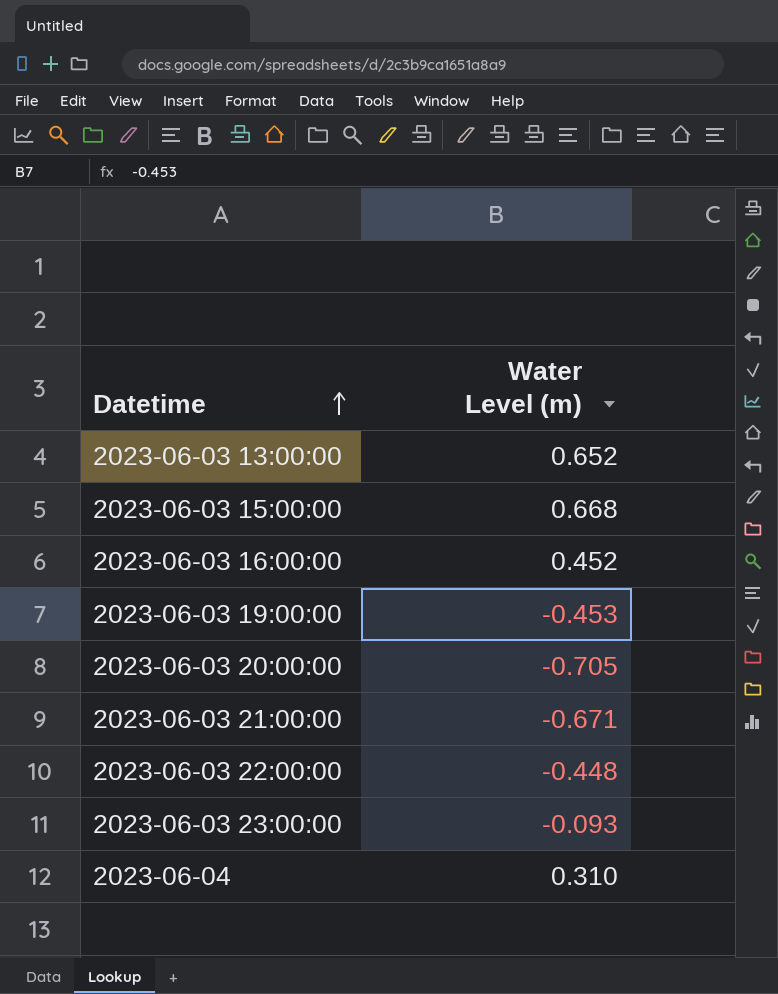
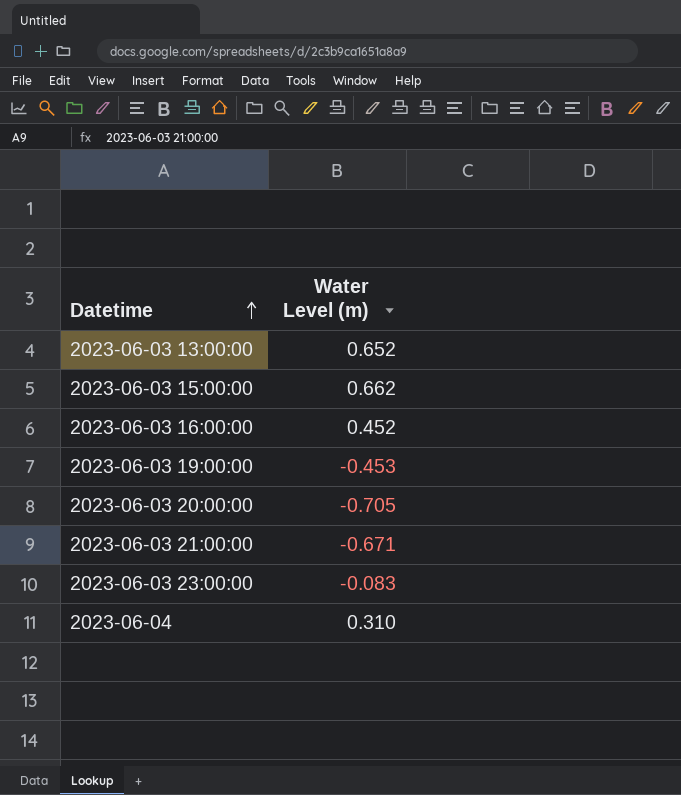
row 2023-06-03 22:00:00: -0.448 -> none
2023-06-03 15:00:00 | Water Level (m): 0.668 -> 0.662
2023-06-03 23:00:00 | Water Level (m): -0.093 -> -0.083

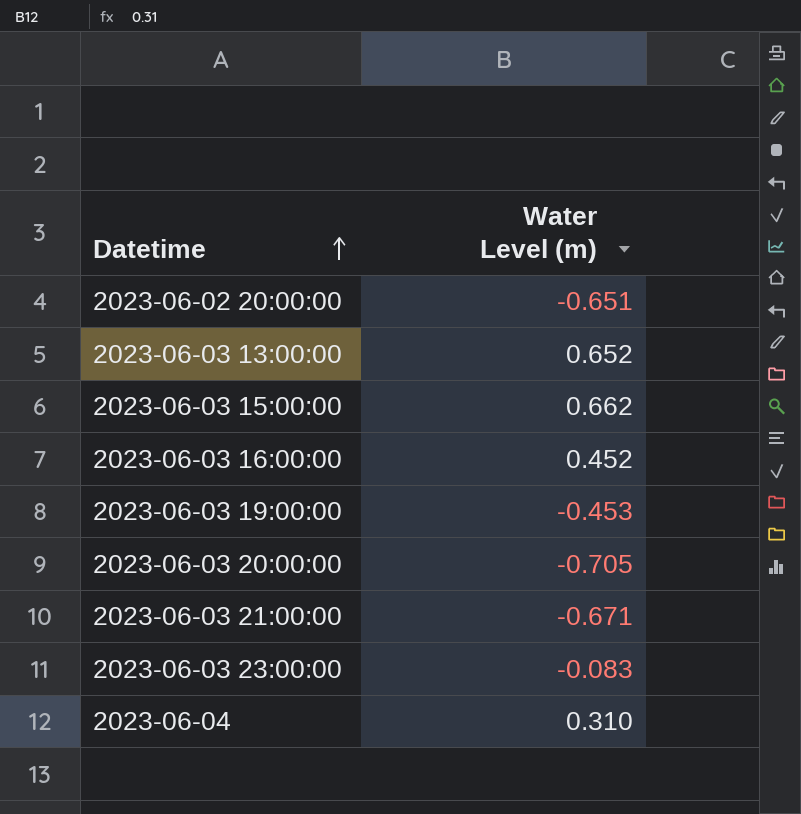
row 2023-06-02 20:00:00: none -> -0.651

